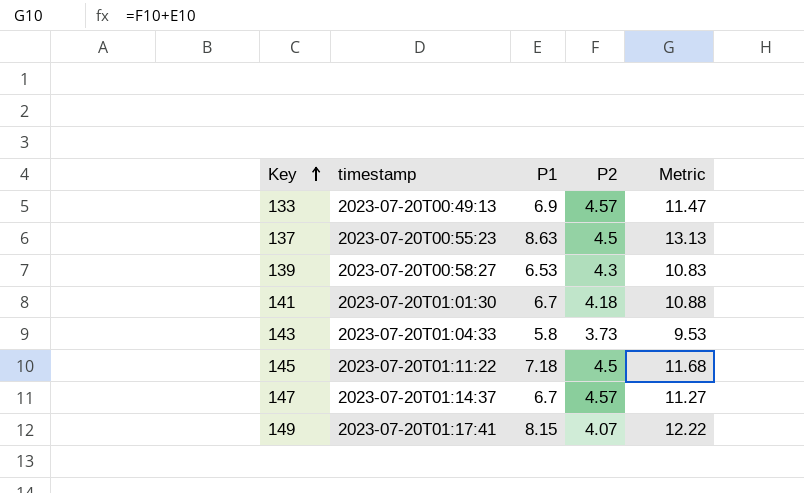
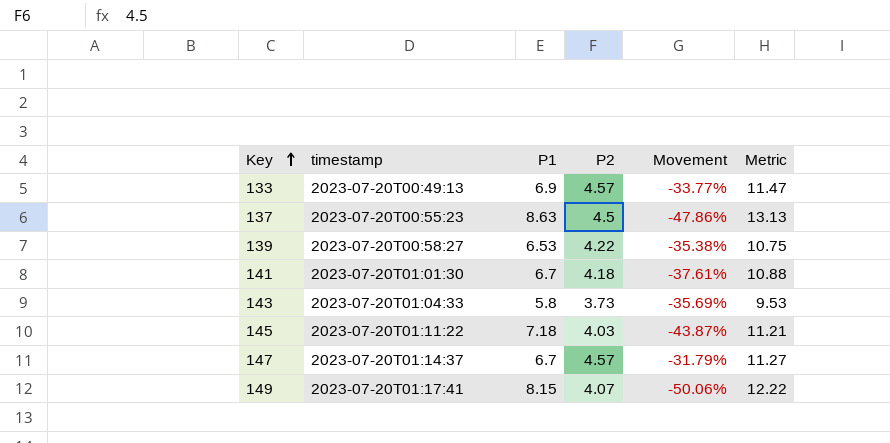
column Movement | formula: none -> ([P2] - [P1]) / [P1]
139 | P2: 4.3 -> 4.22
139 | Metric: 10.83 -> 10.75
145 | P2: 4.5 -> 4.03
145 | Metric: 11.68 -> 11.21

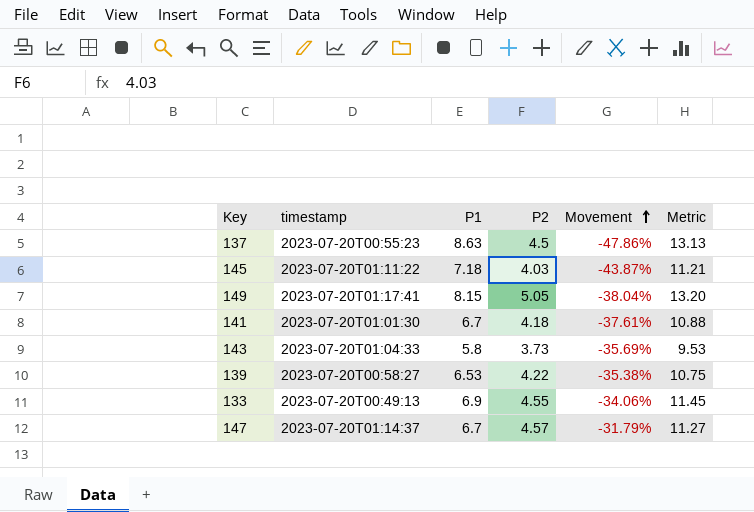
row order: Key ascending -> Movement ascending
149 | P2: 4.07 -> 5.05
149 | Movement: -50.06% -> -38.04%
149 | Metric: 12.22 -> 13.20
133 | P2: 4.57 -> 4.55
133 | Movement: -33.77% -> -34.06%
133 | Metric: 11.47 -> 11.45

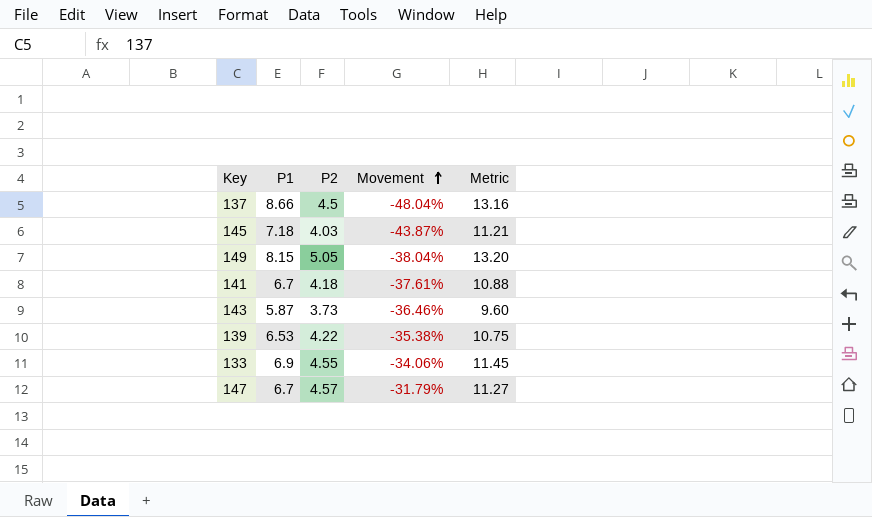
column timestamp | position: 2 -> none
137 | P1: 8.63 -> 8.66
137 | Movement: -47.86% -> -48.04%
137 | Metric: 13.13 -> 13.16
143 | P1: 5.8 -> 5.87
143 | Movement: -35.69% -> -36.46%
143 | Metric: 9.53 -> 9.60

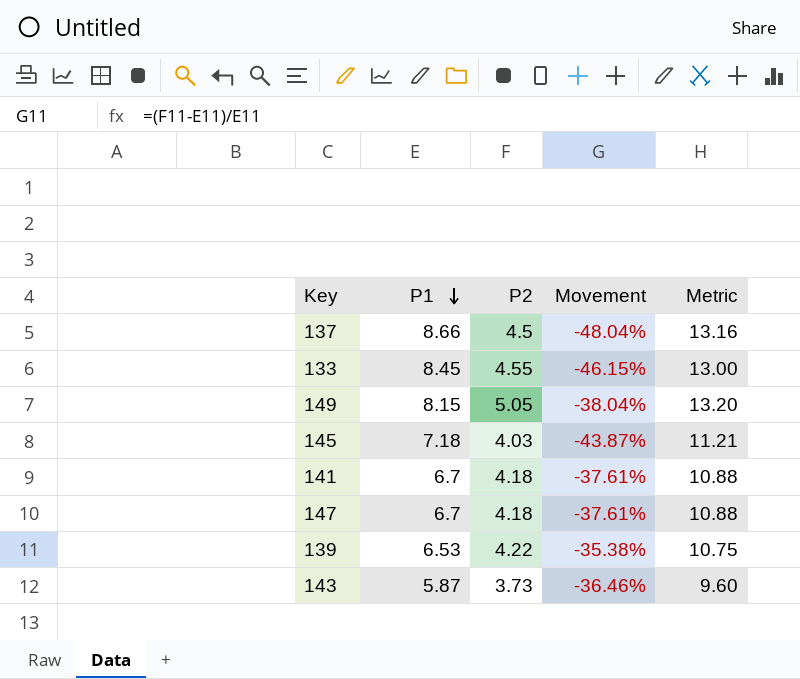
row order: Movement ascending -> P1 descending
133 | P1: 6.9 -> 8.45
133 | Movement: -34.06% -> -46.15%
133 | Metric: 11.45 -> 13.00
147 | P2: 4.57 -> 4.18
147 | Movement: -31.79% -> -37.61%
147 | Metric: 11.27 -> 10.88

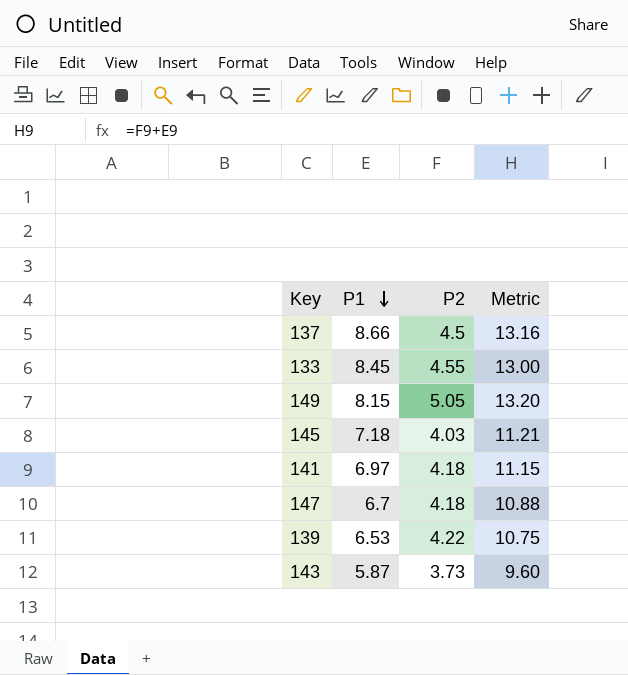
column Movement | formula: ([P2] - [P1]) / [P1] -> none
141 | P1: 6.7 -> 6.97
141 | Metric: 10.88 -> 11.15

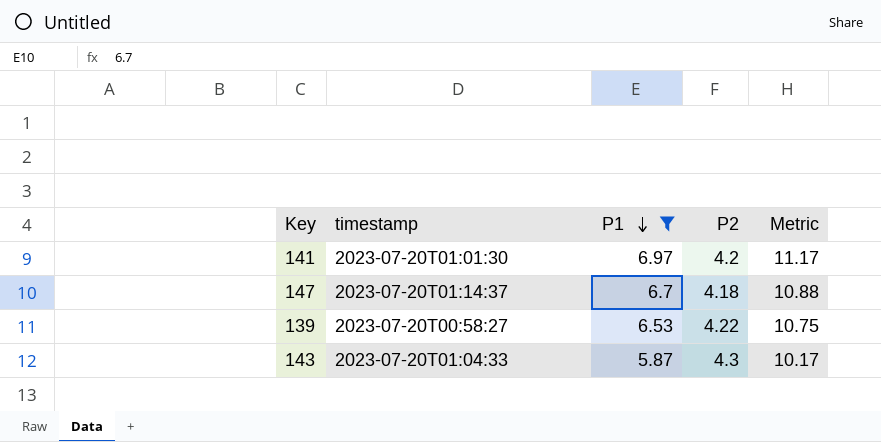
filter: none -> P1 <= 6.97
column timestamp | position: none -> 2
141 | P2: 4.18 -> 4.2
141 | Metric: 11.15 -> 11.17
143 | P2: 3.73 -> 4.3
143 | Metric: 9.60 -> 10.17

